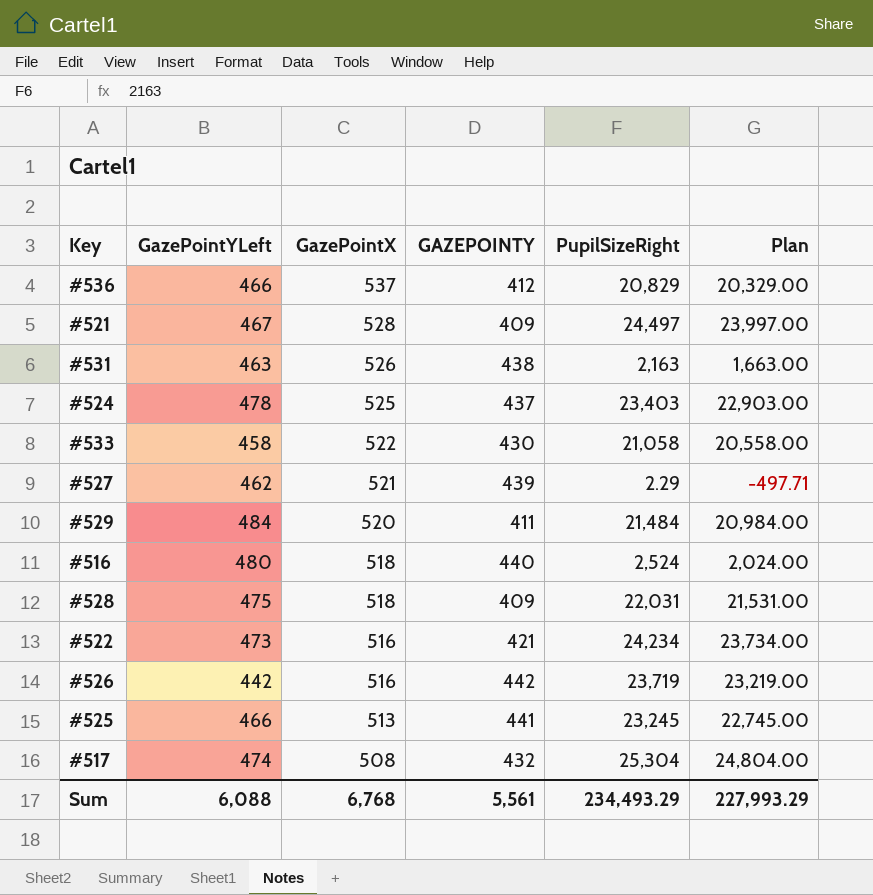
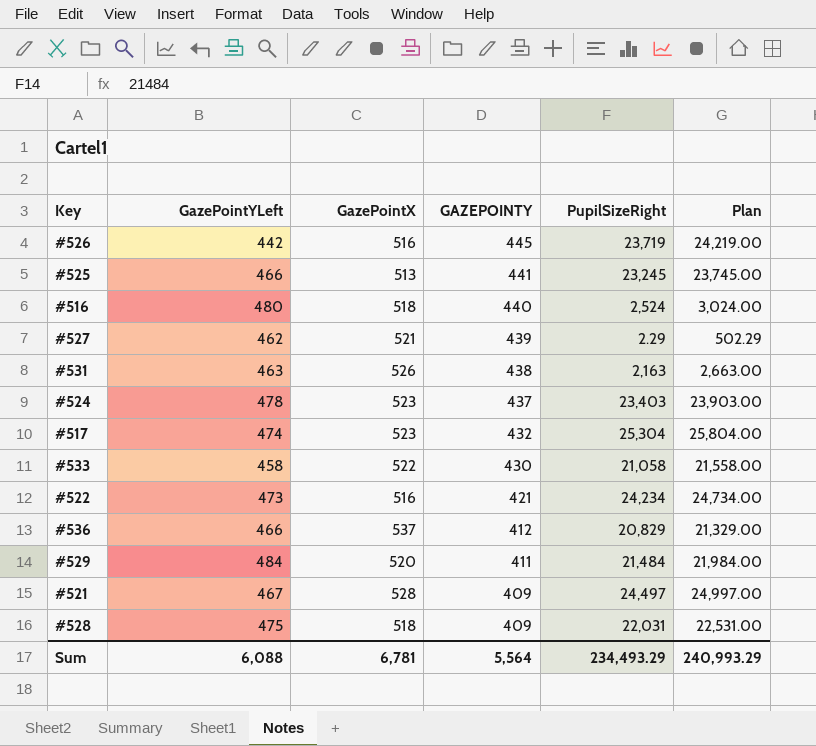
row order: GazePointX descending -> GAZEPOINTY descending
column Plan | formula: [PupilSizeRight] - 500 -> [PupilSizeRight] + 500
#526 | GAZEPOINTY: 442 -> 445
#524 | GazePointX: 525 -> 523
#517 | GazePointX: 508 -> 523
Sum | GazePointX: 6,768 -> 6,781
Sum | GAZEPOINTY: 5,561 -> 5,564
Sum | Plan: 227,993.29 -> 240,993.29

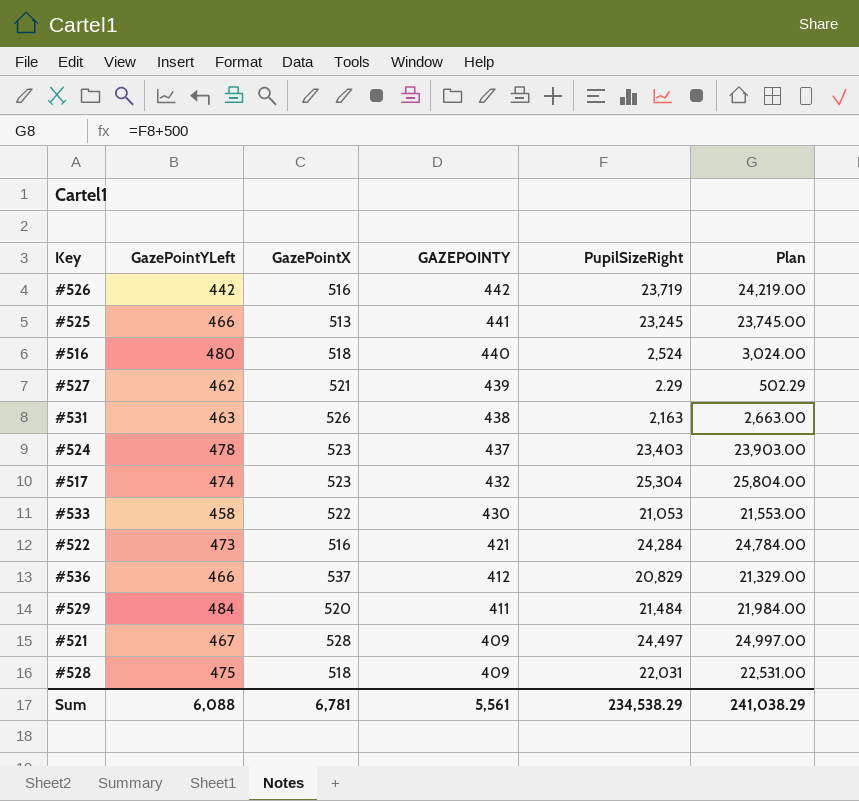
#526 | GAZEPOINTY: 445 -> 442
#533 | PupilSizeRight: 21,058 -> 21,053
#533 | Plan: 21,558.00 -> 21,553.00
#522 | PupilSizeRight: 24,234 -> 24,284
#522 | Plan: 24,734.00 -> 24,784.00
Sum | GAZEPOINTY: 5,564 -> 5,561
Sum | PupilSizeRight: 234,493.29 -> 234,538.29
Sum | Plan: 240,993.29 -> 241,038.29

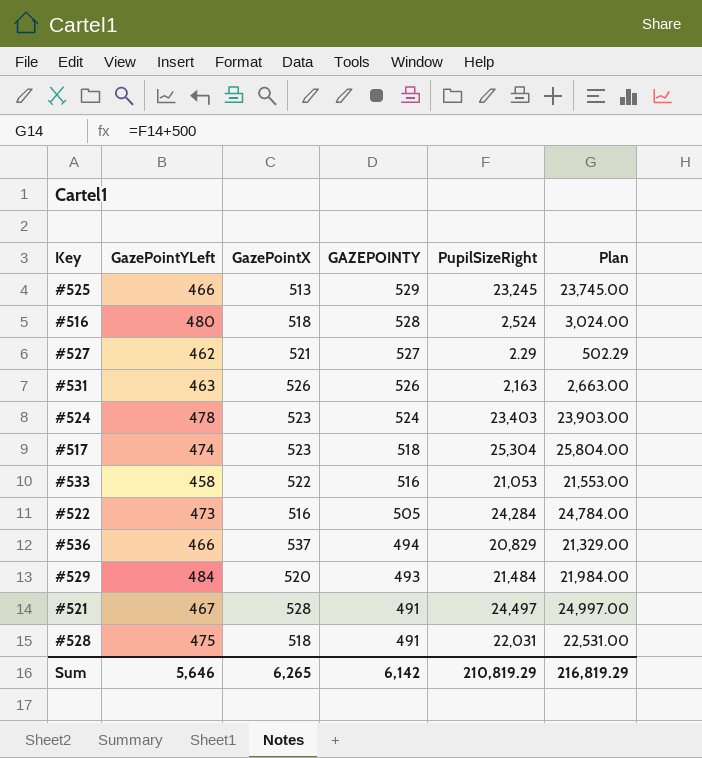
row #526: 442 | 516 | 442 | 23,719 | 24,219.00 -> none
#525 | GAZEPOINTY: 441 -> 529
#516 | GAZEPOINTY: 440 -> 528
#527 | GAZEPOINTY: 439 -> 527
#531 | GAZEPOINTY: 438 -> 526
#524 | GAZEPOINTY: 437 -> 524
#517 | GAZEPOINTY: 432 -> 518
#533 | GAZEPOINTY: 430 -> 516
#522 | GAZEPOINTY: 421 -> 505
#536 | GAZEPOINTY: 412 -> 494
#529 | GAZEPOINTY: 411 -> 493
#521 | GAZEPOINTY: 409 -> 491
#528 | GAZEPOINTY: 409 -> 491
Sum | GazePointYLeft: 6,088 -> 5,646
Sum | GazePointX: 6,781 -> 6,265
Sum | GAZEPOINTY: 5,561 -> 6,142
Sum | PupilSizeRight: 234,538.29 -> 210,819.29
Sum | Plan: 241,038.29 -> 216,819.29

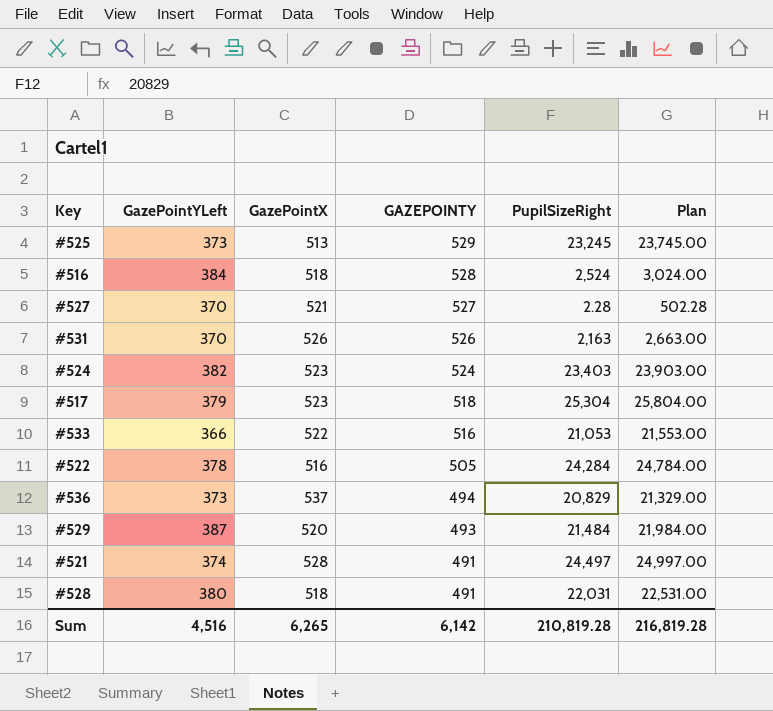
#525 | GazePointYLeft: 466 -> 373
#516 | GazePointYLeft: 480 -> 384
#527 | GazePointYLeft: 462 -> 370
#527 | PupilSizeRight: 2.29 -> 2.28
#527 | Plan: 502.29 -> 502.28
#531 | GazePointYLeft: 463 -> 370
#524 | GazePointYLeft: 478 -> 382
#517 | GazePointYLeft: 474 -> 379
#533 | GazePointYLeft: 458 -> 366
#522 | GazePointYLeft: 473 -> 378
#536 | GazePointYLeft: 466 -> 373
#529 | GazePointYLeft: 484 -> 387
#521 | GazePointYLeft: 467 -> 374
#528 | GazePointYLeft: 475 -> 380
Sum | GazePointYLeft: 5,646 -> 4,516
Sum | PupilSizeRight: 210,819.29 -> 210,819.28
Sum | Plan: 216,819.29 -> 216,819.28

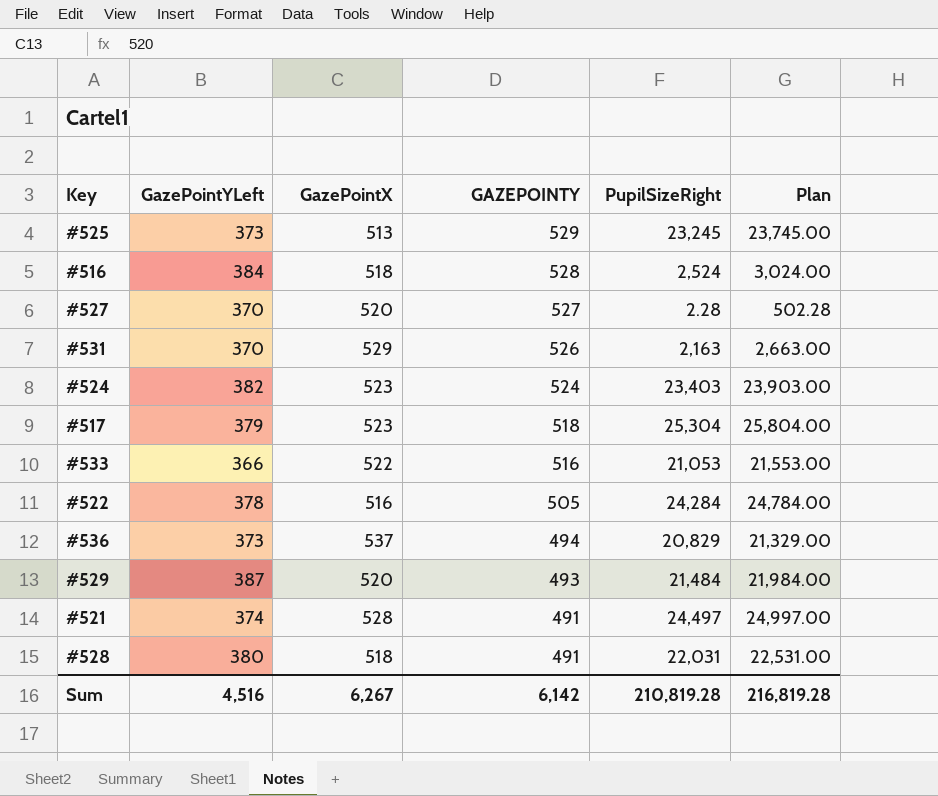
#527 | GazePointX: 521 -> 520
#531 | GazePointX: 526 -> 529
Sum | GazePointX: 6,265 -> 6,267

